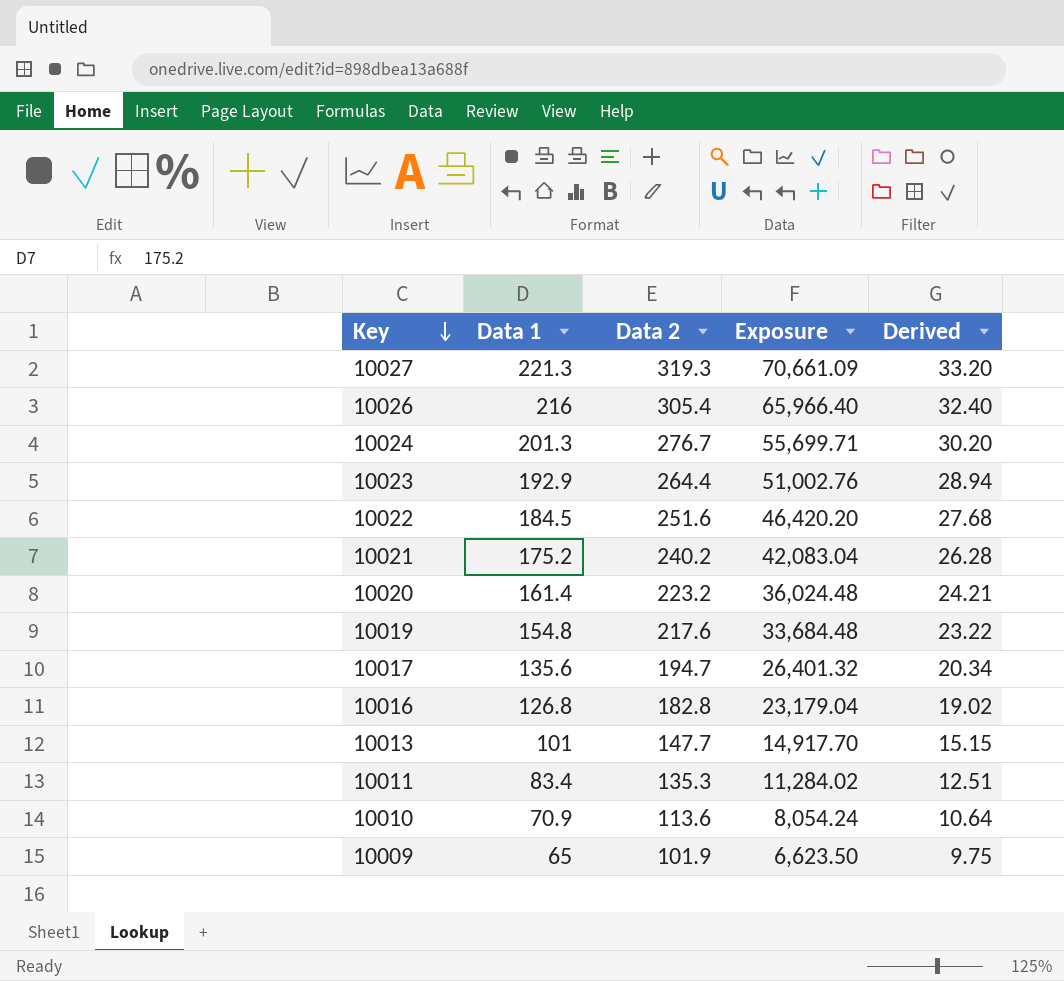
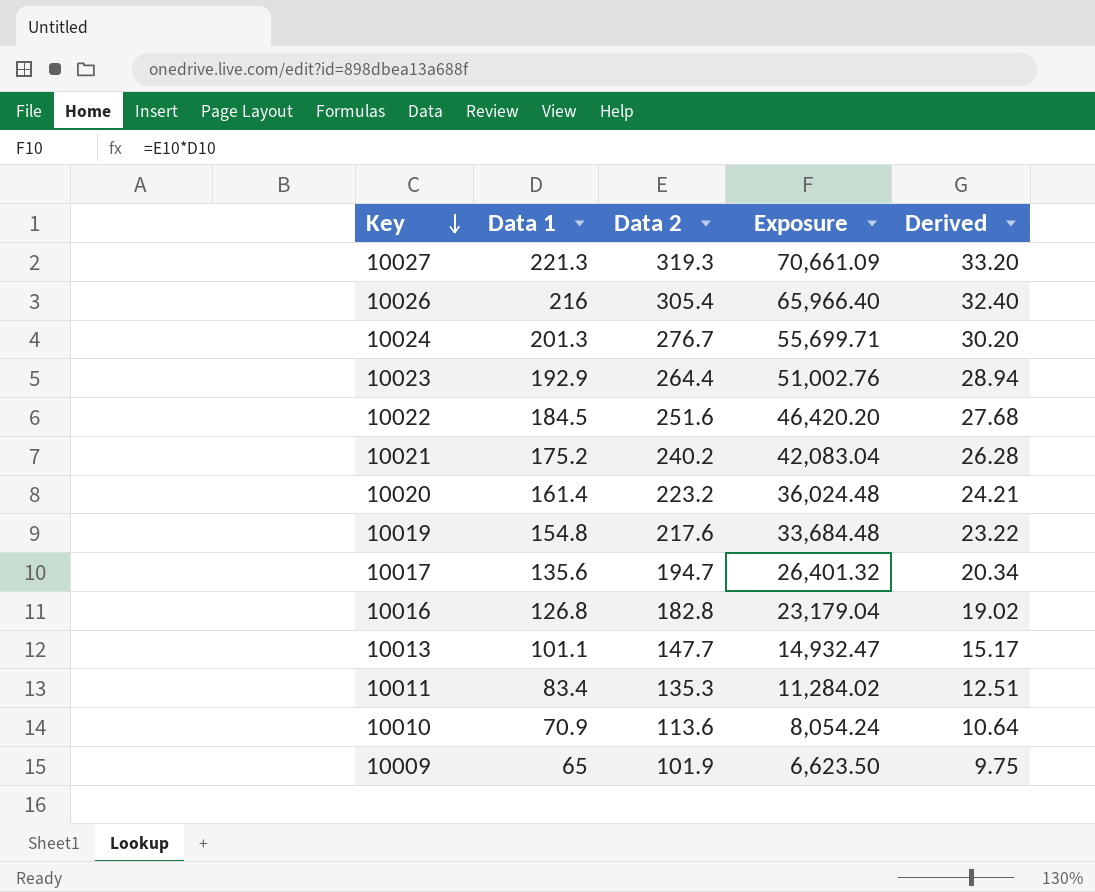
10013 | Data 1: 101 -> 101.1
10013 | Exposure: 14,917.70 -> 14,932.47
10013 | Derived: 15.15 -> 15.17

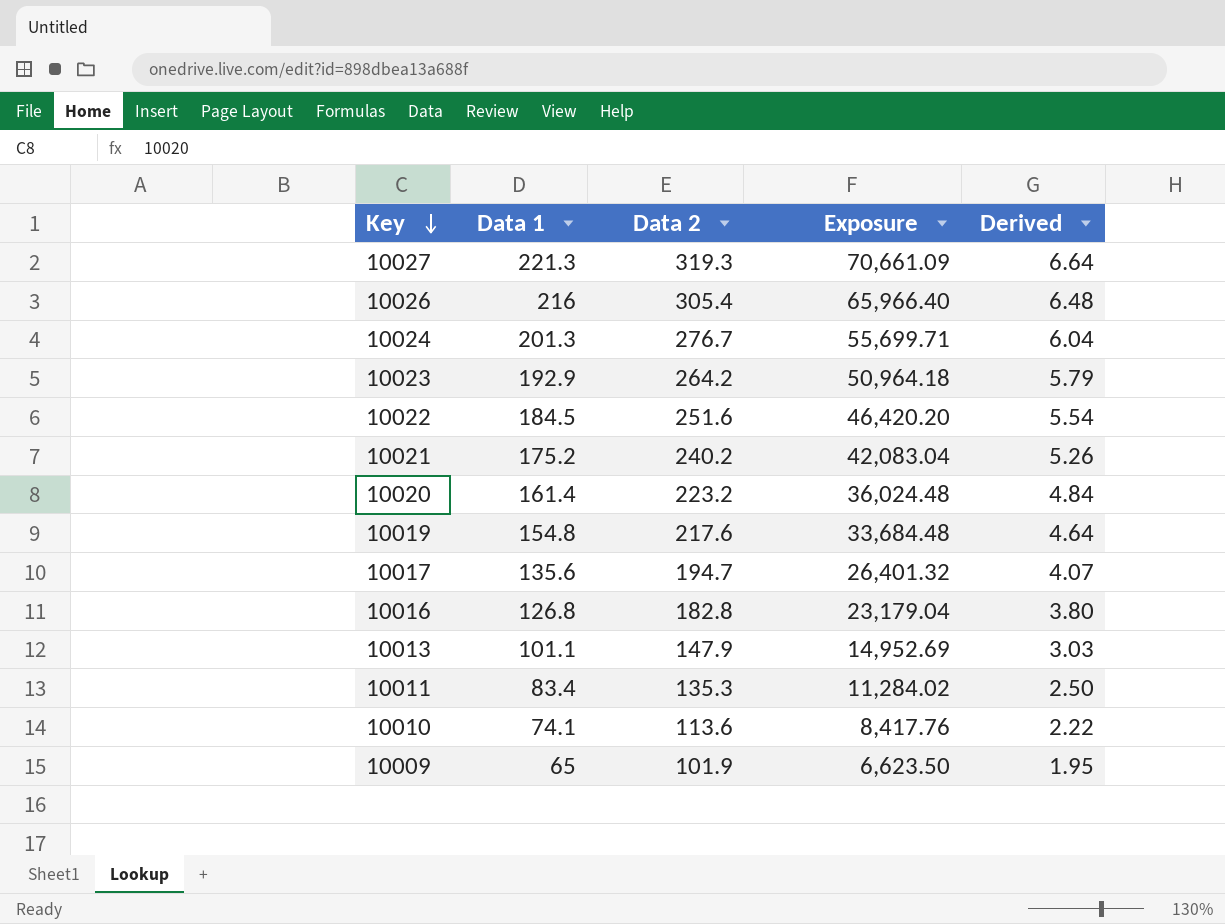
column Derived | formula: [Data 1] * 0.15 -> [Data 1] * 0.03
10023 | Data 2: 264.4 -> 264.2
10023 | Exposure: 51,002.76 -> 50,964.18
10013 | Data 2: 147.7 -> 147.9
10013 | Exposure: 14,932.47 -> 14,952.69
10010 | Data 1: 70.9 -> 74.1
10010 | Exposure: 8,054.24 -> 8,417.76

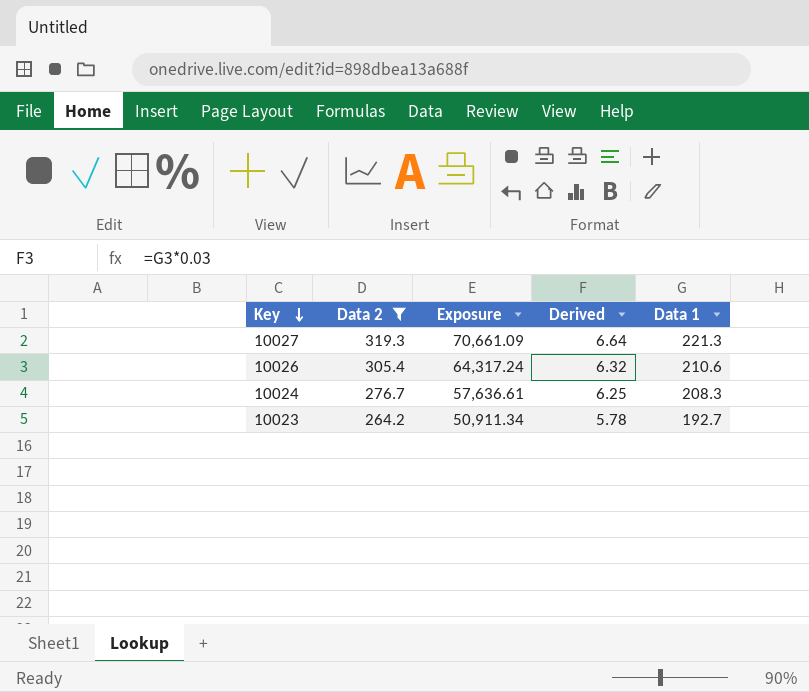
filter: none -> Data 2 >= 264.2
column Data 1 | position: 2 -> 5
10026 | Exposure: 65,966.40 -> 64,317.24
10026 | Derived: 6.48 -> 6.32
10026 | Data 1: 216 -> 210.6
10024 | Exposure: 55,699.71 -> 57,636.61
10024 | Derived: 6.04 -> 6.25
10024 | Data 1: 201.3 -> 208.3
10023 | Exposure: 50,964.18 -> 50,911.34
10023 | Derived: 5.79 -> 5.78
10023 | Data 1: 192.9 -> 192.7

